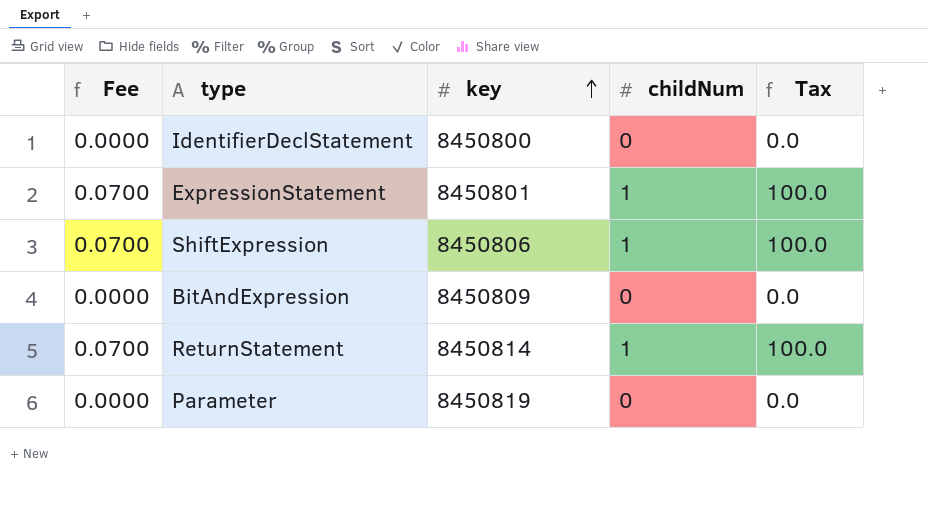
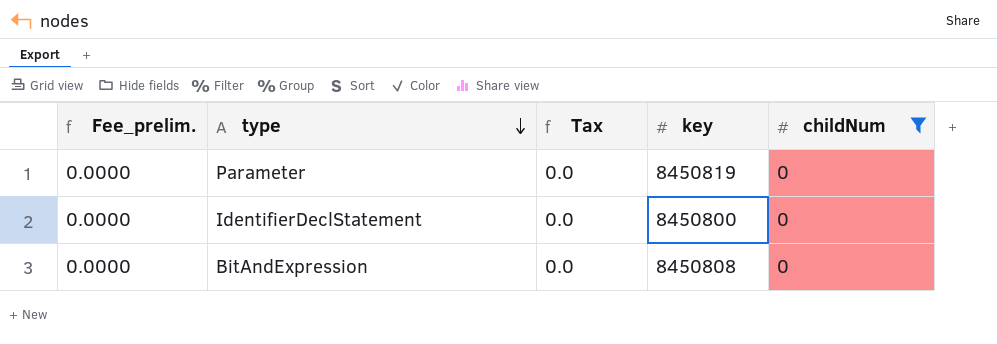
filter: none -> childNum = 0
row order: key ascending -> type descending
column name: Fee -> Fee_prelim.
column Tax | position: 5 -> 3
BitAndExpression | key: 8450809 -> 8450808

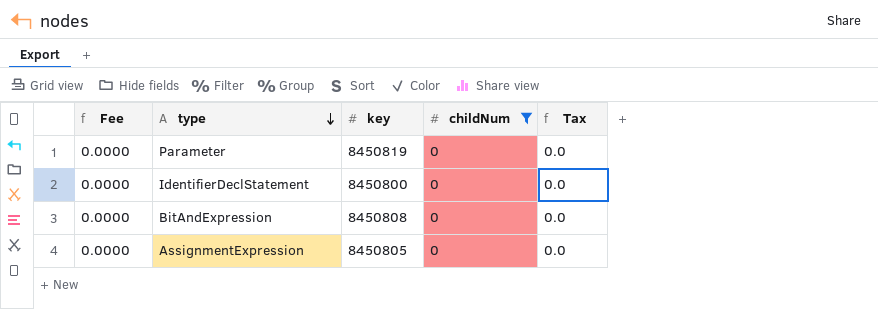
column name: Fee_prelim. -> Fee
column Tax | position: 3 -> 5
row AssignmentExpression: none -> 0.0000 | 8450805 | 0 | 0.0

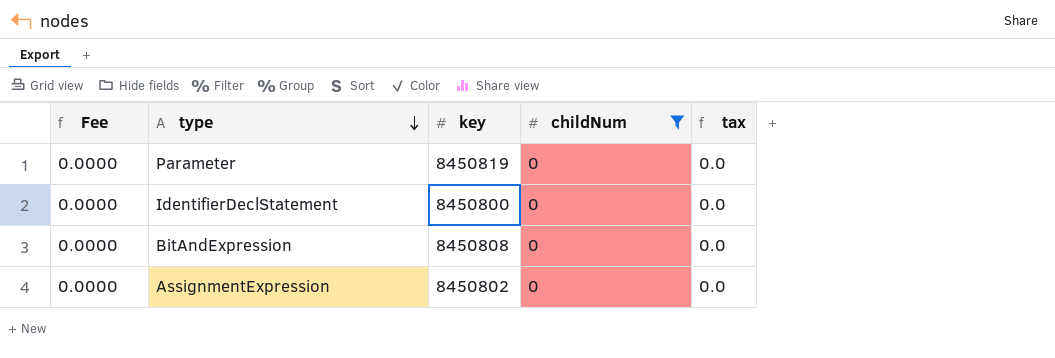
column name: Tax -> tax
AssignmentExpression | key: 8450805 -> 8450802

